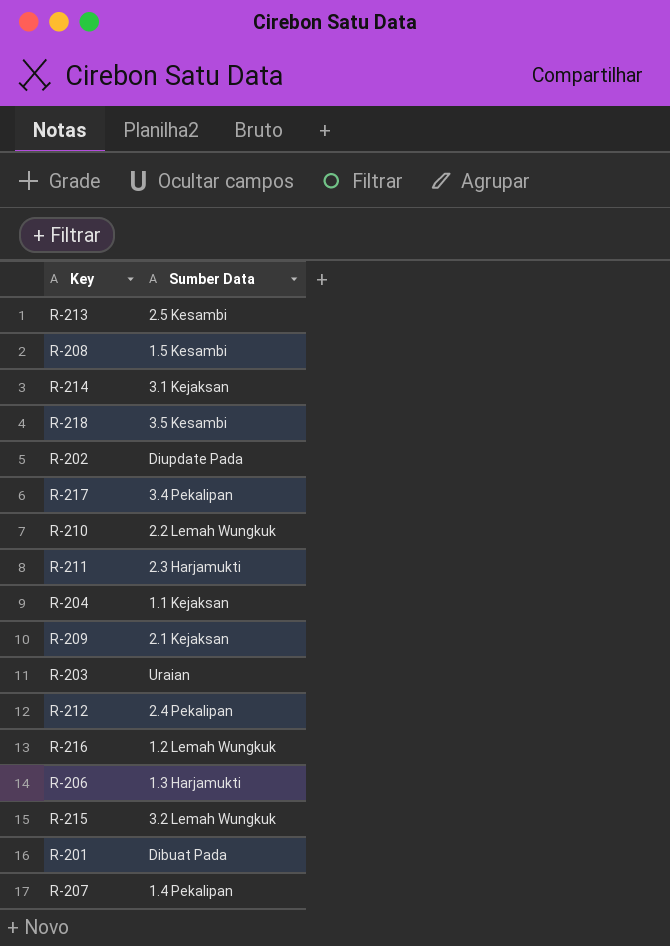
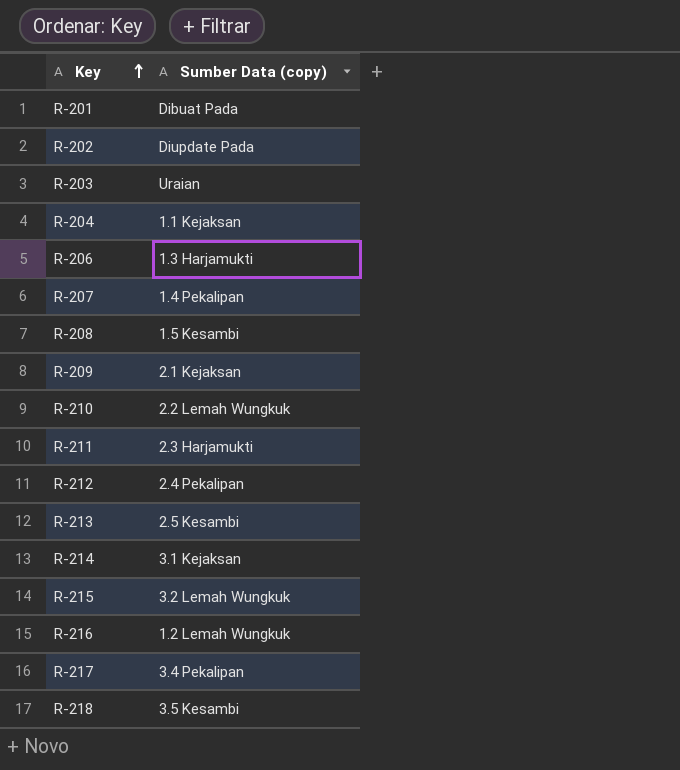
row order: none -> Key ascending
column name: Sumber Data -> Sumber Data (copy)

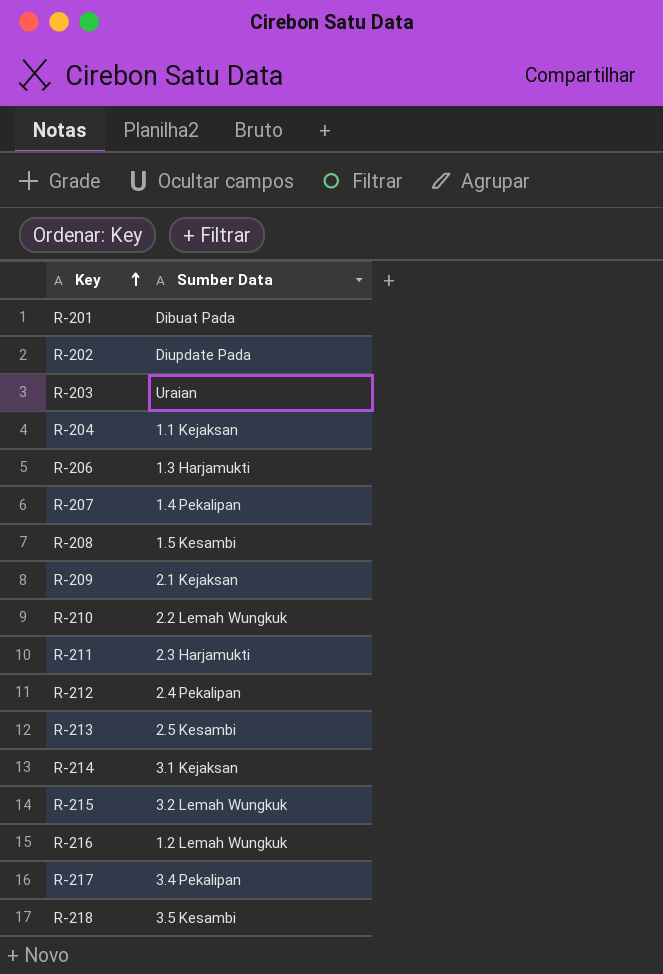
column name: Sumber Data (copy) -> Sumber Data

